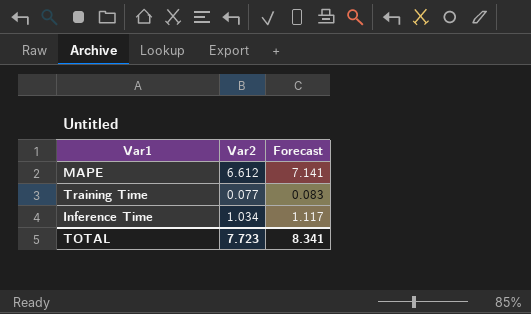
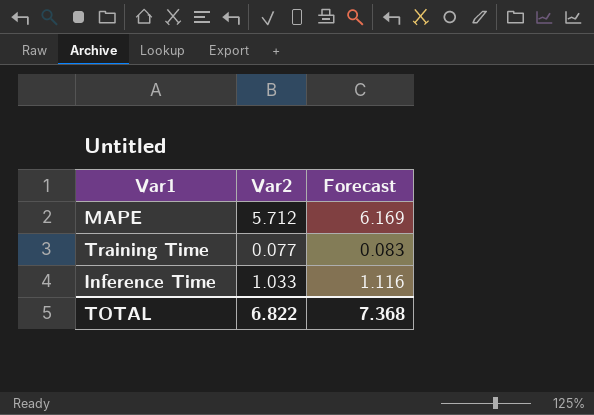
MAPE | Var2: 6.612 -> 5.712
MAPE | Forecast: 7.141 -> 6.169
Inference Time | Var2: 1.034 -> 1.033
Inference Time | Forecast: 1.117 -> 1.116
TOTAL | Var2: 7.723 -> 6.822
TOTAL | Forecast: 8.341 -> 7.368

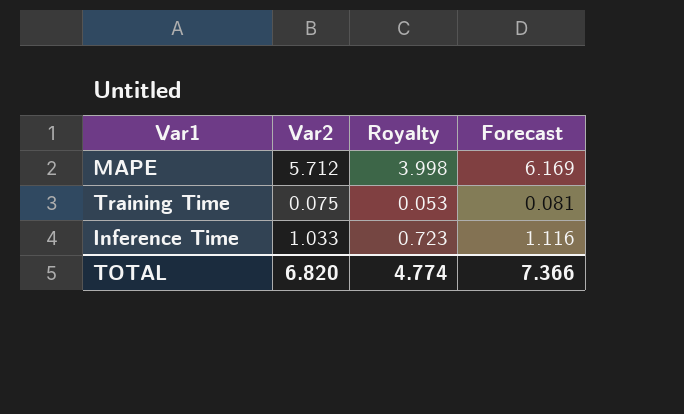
column Royalty | formula: none -> [Var2] * 0.7
Training Time | Var2: 0.077 -> 0.075
Training Time | Forecast: 0.083 -> 0.081
TOTAL | Var2: 6.822 -> 6.820
TOTAL | Forecast: 7.368 -> 7.366

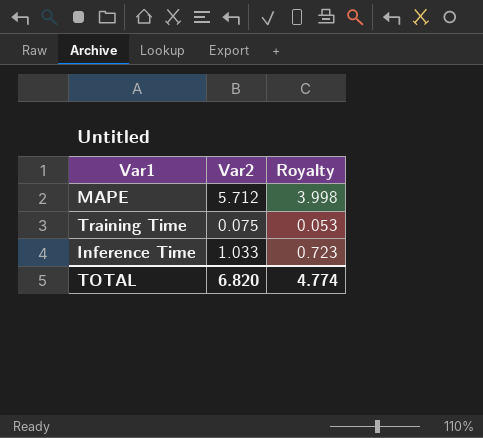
column Forecast | formula: [Var2] * 1.08 -> none

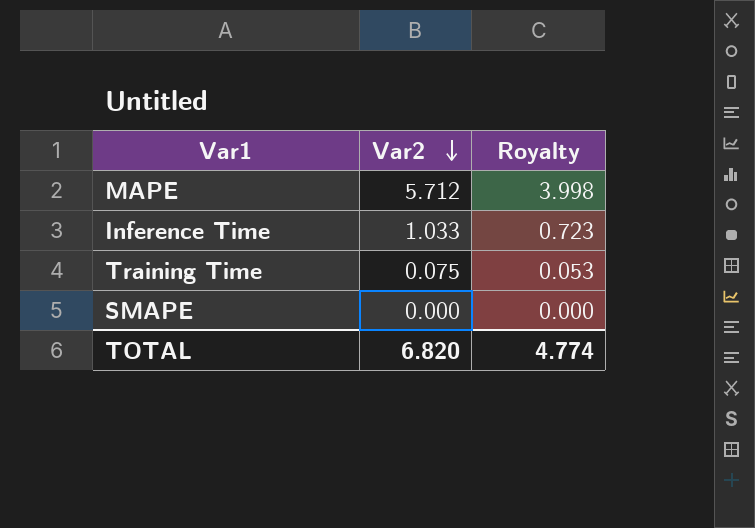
row order: none -> Var2 descending
row SMAPE: none -> 0.000 | 0.000

